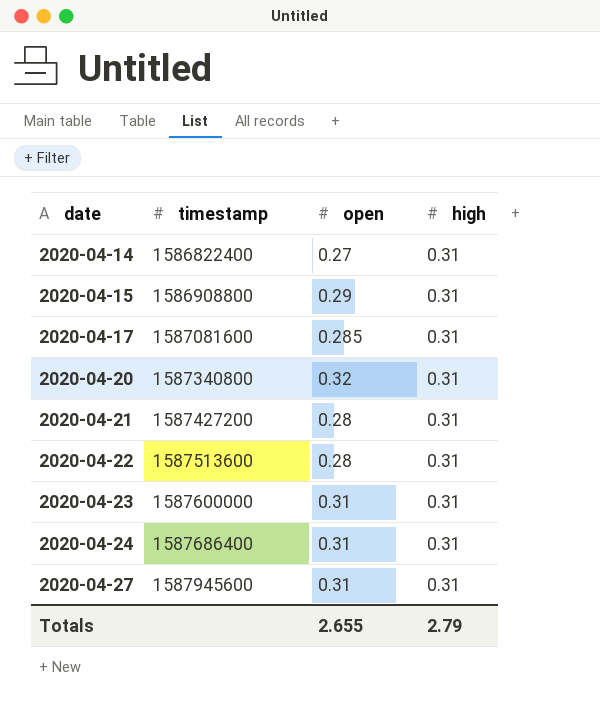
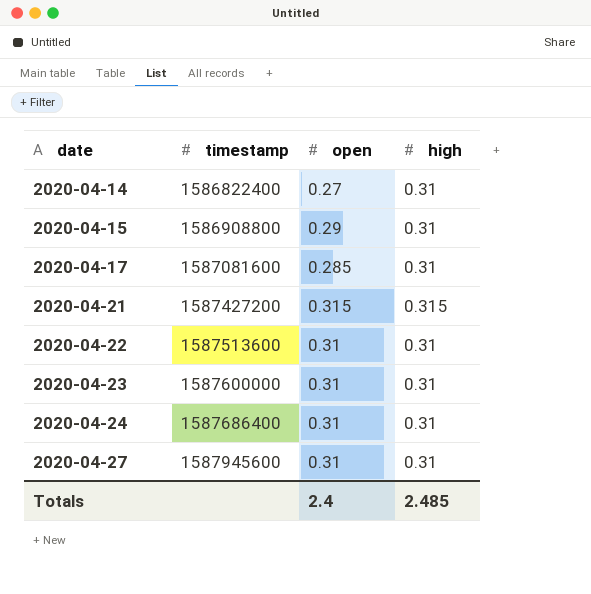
row 2020-04-20: 1587340800 | 0.32 | 0.31 -> none
2020-04-21 | open: 0.28 -> 0.315
2020-04-21 | high: 0.31 -> 0.315
2020-04-22 | open: 0.28 -> 0.31
Totals | open: 2.655 -> 2.4
Totals | high: 2.79 -> 2.485

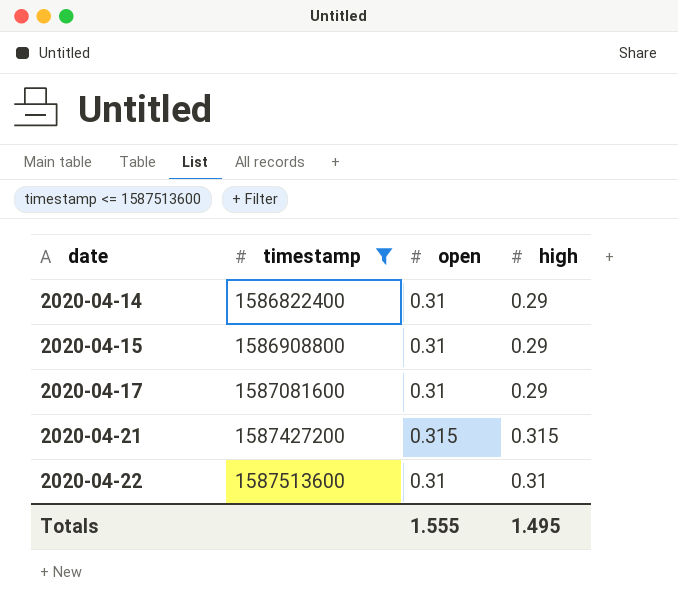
filter: none -> timestamp <= 1587513600
2020-04-14 | open: 0.27 -> 0.31
2020-04-14 | high: 0.31 -> 0.29
2020-04-15 | open: 0.29 -> 0.31
2020-04-15 | high: 0.31 -> 0.29
2020-04-17 | open: 0.285 -> 0.31
2020-04-17 | high: 0.31 -> 0.29
Totals | open: 2.4 -> 1.555
Totals | high: 2.485 -> 1.495

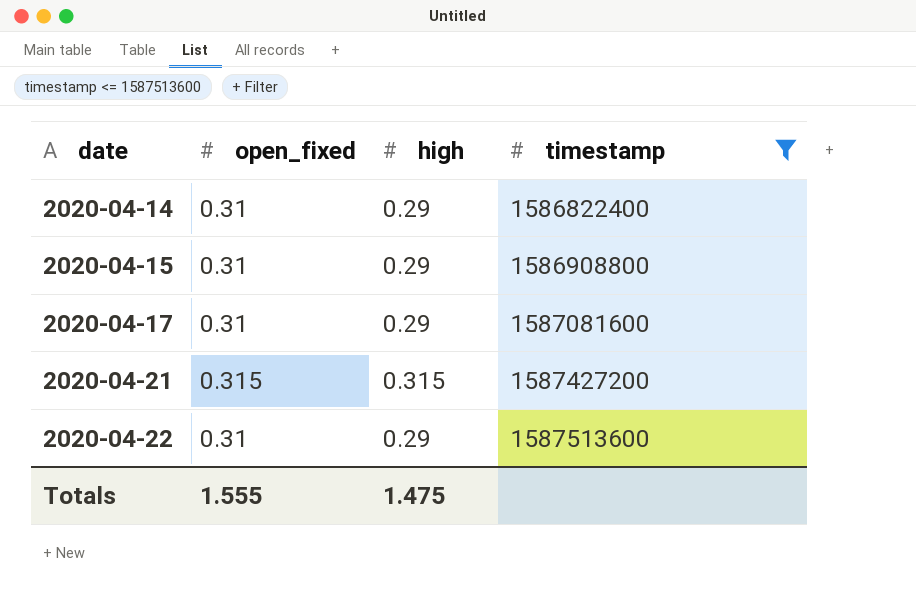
column name: open -> open_fixed
column timestamp | position: 2 -> 4
2020-04-22 | high: 0.31 -> 0.29
Totals | high: 1.495 -> 1.475

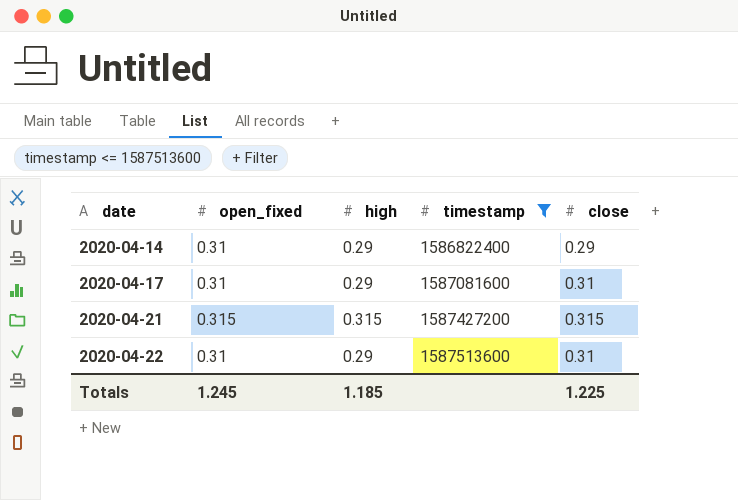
column close | position: none -> 5
row 2020-04-15: 0.31 | 0.29 | 1586908800 -> none
Totals | open_fixed: 1.555 -> 1.245
Totals | high: 1.475 -> 1.185

